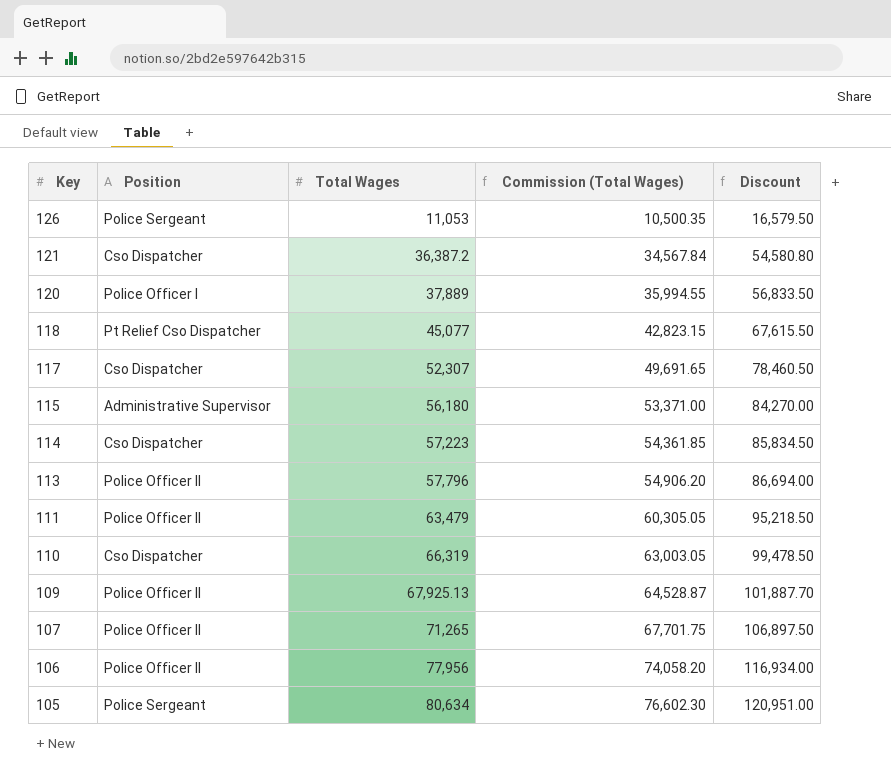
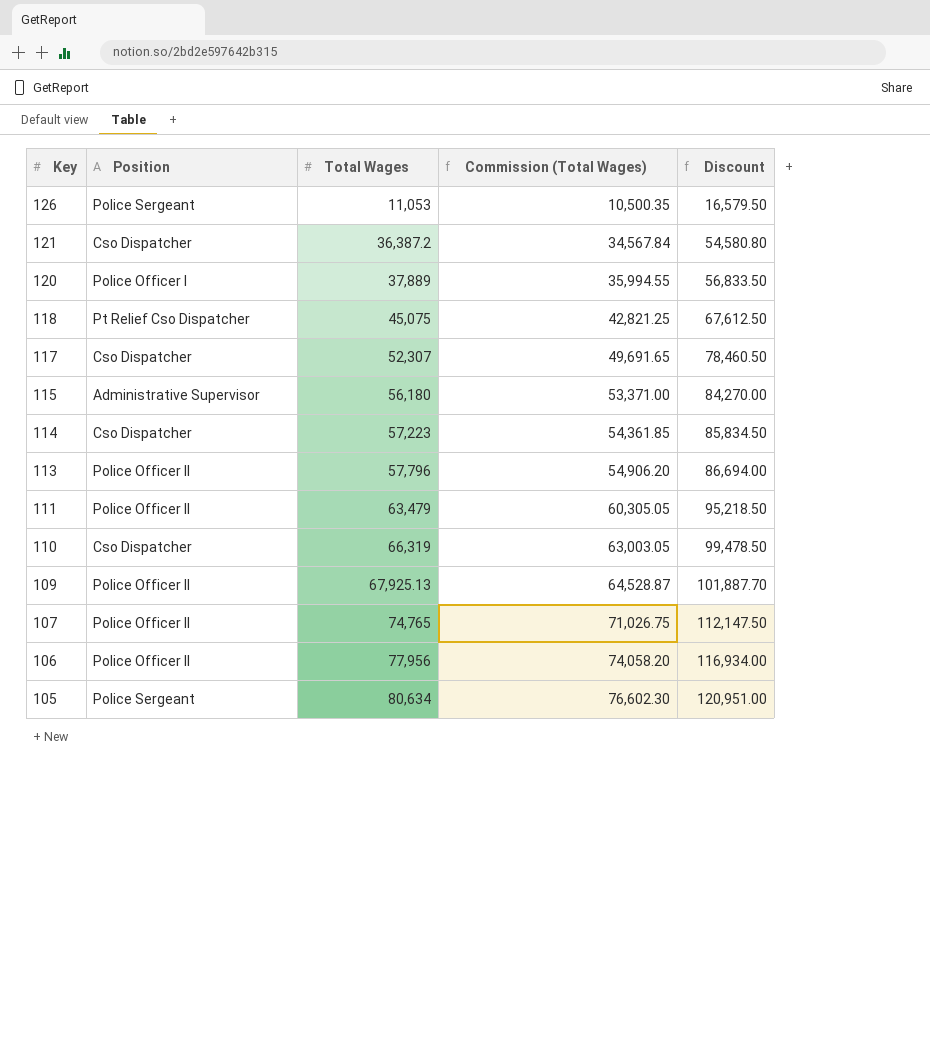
118 | Total Wages: 45,077 -> 45,075
118 | Commission (Total Wages): 42,823.15 -> 42,821.25
118 | Discount: 67,615.50 -> 67,612.50
107 | Total Wages: 71,265 -> 74,765
107 | Commission (Total Wages): 67,701.75 -> 71,026.75
107 | Discount: 106,897.50 -> 112,147.50

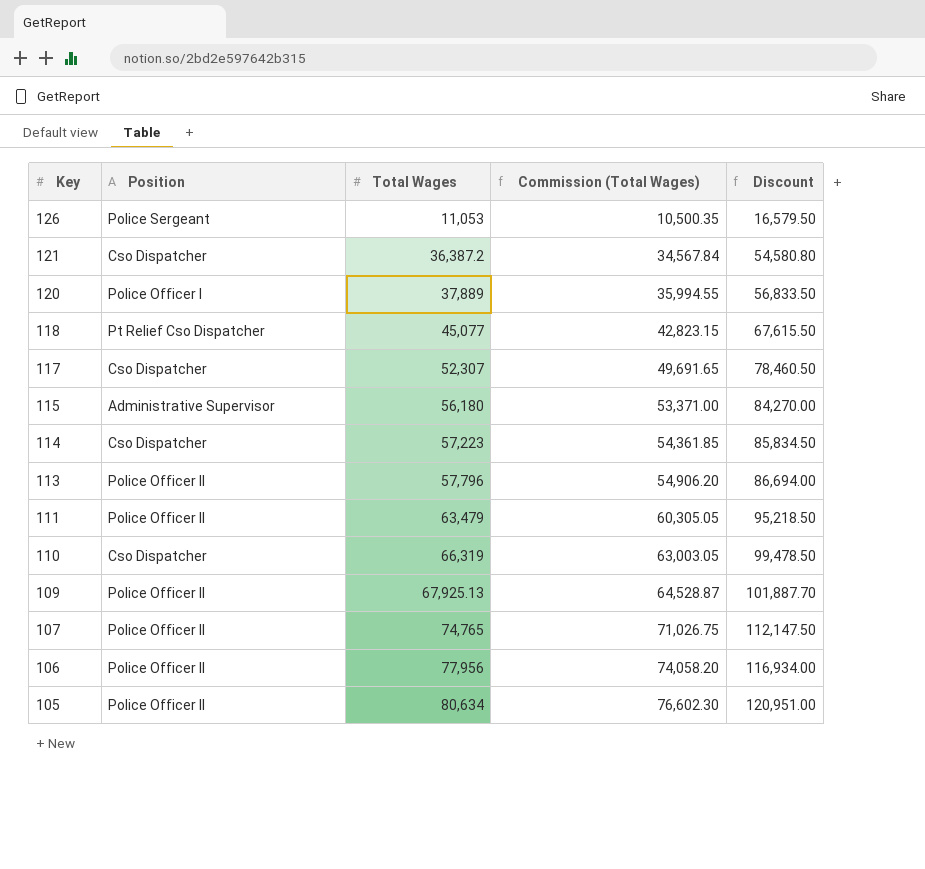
118 | Total Wages: 45,075 -> 45,077
118 | Commission (Total Wages): 42,821.25 -> 42,823.15
118 | Discount: 67,612.50 -> 67,615.50
105 | Position: Police Sergeant -> Police Officer II

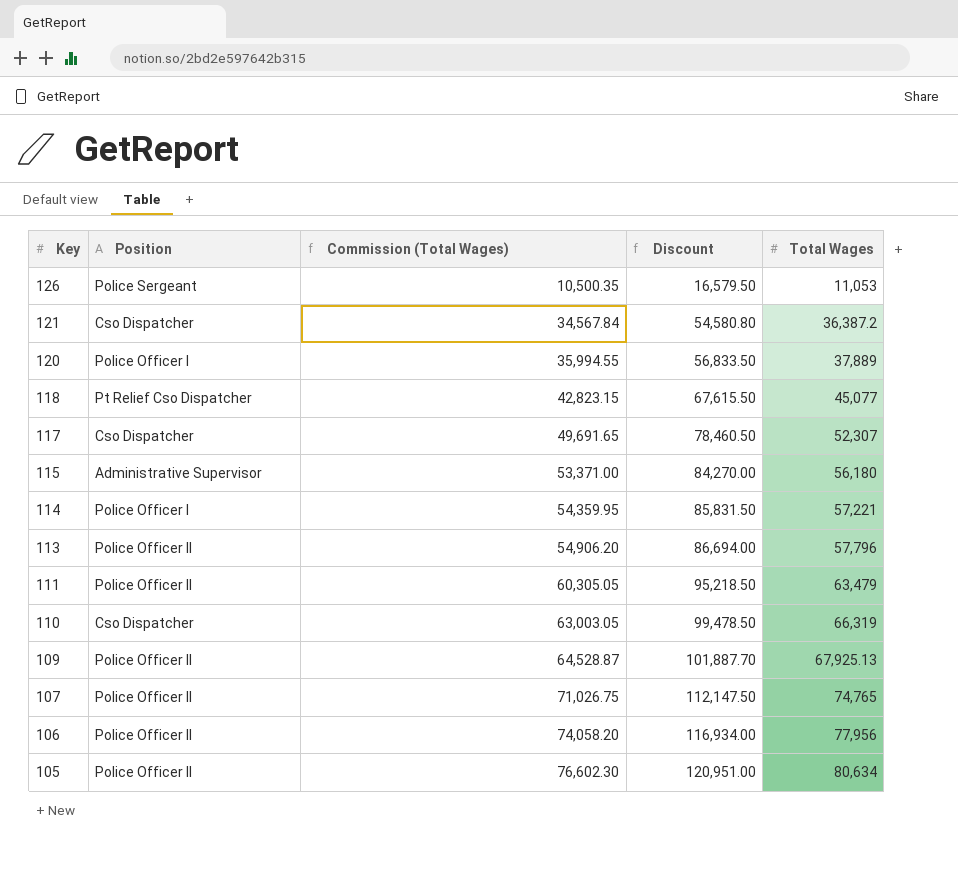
column Total Wages | position: 3 -> 5
114 | Position: Cso Dispatcher -> Police Officer I
114 | Commission (Total Wages): 54,361.85 -> 54,359.95
114 | Discount: 85,834.50 -> 85,831.50
114 | Total Wages: 57,223 -> 57,221

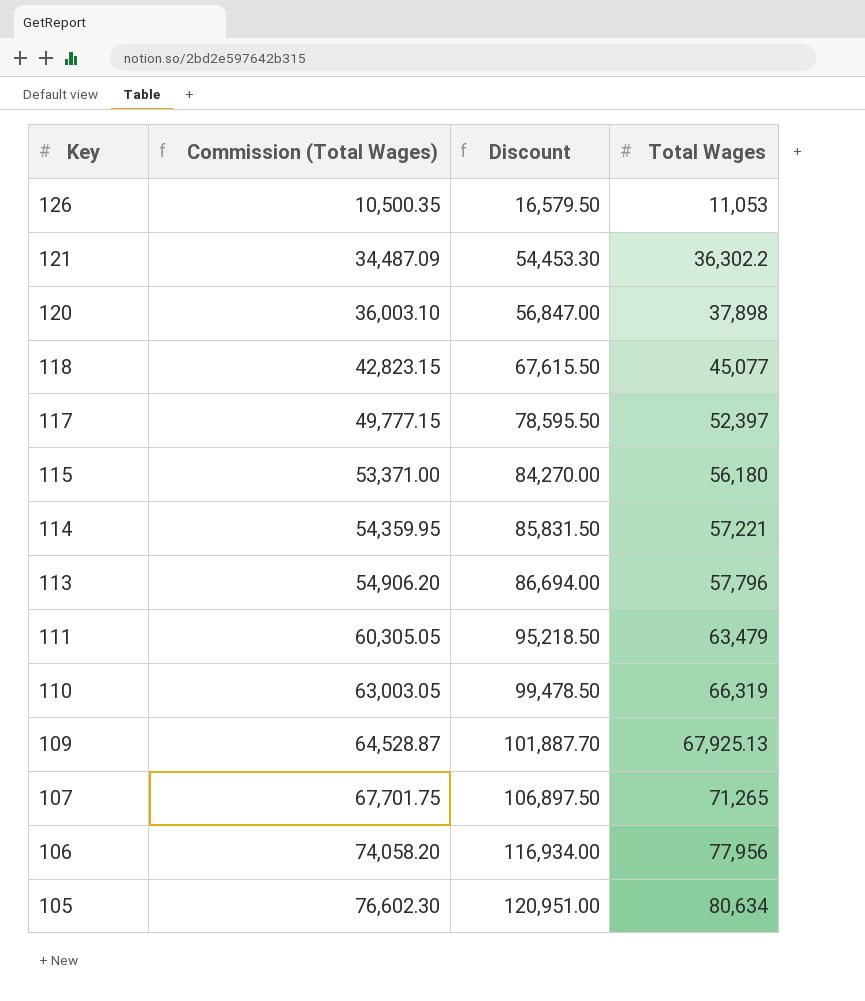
column Position | position: 2 -> none
121 | Commission (Total Wages): 34,567.84 -> 34,487.09
121 | Discount: 54,580.80 -> 54,453.30
121 | Total Wages: 36,387.2 -> 36,302.2
120 | Commission (Total Wages): 35,994.55 -> 36,003.10
120 | Discount: 56,833.50 -> 56,847.00
120 | Total Wages: 37,889 -> 37,898
117 | Commission (Total Wages): 49,691.65 -> 49,777.15
117 | Discount: 78,460.50 -> 78,595.50
117 | Total Wages: 52,307 -> 52,397
107 | Commission (Total Wages): 71,026.75 -> 67,701.75
107 | Discount: 112,147.50 -> 106,897.50
107 | Total Wages: 74,765 -> 71,265

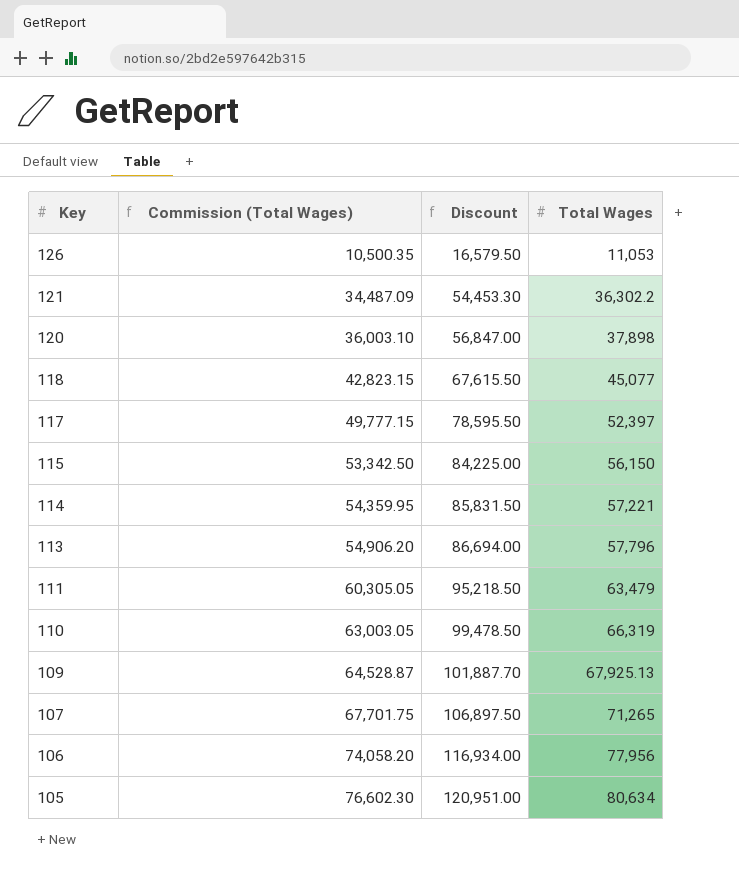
115 | Commission (Total Wages): 53,371.00 -> 53,342.50
115 | Discount: 84,270.00 -> 84,225.00
115 | Total Wages: 56,180 -> 56,150

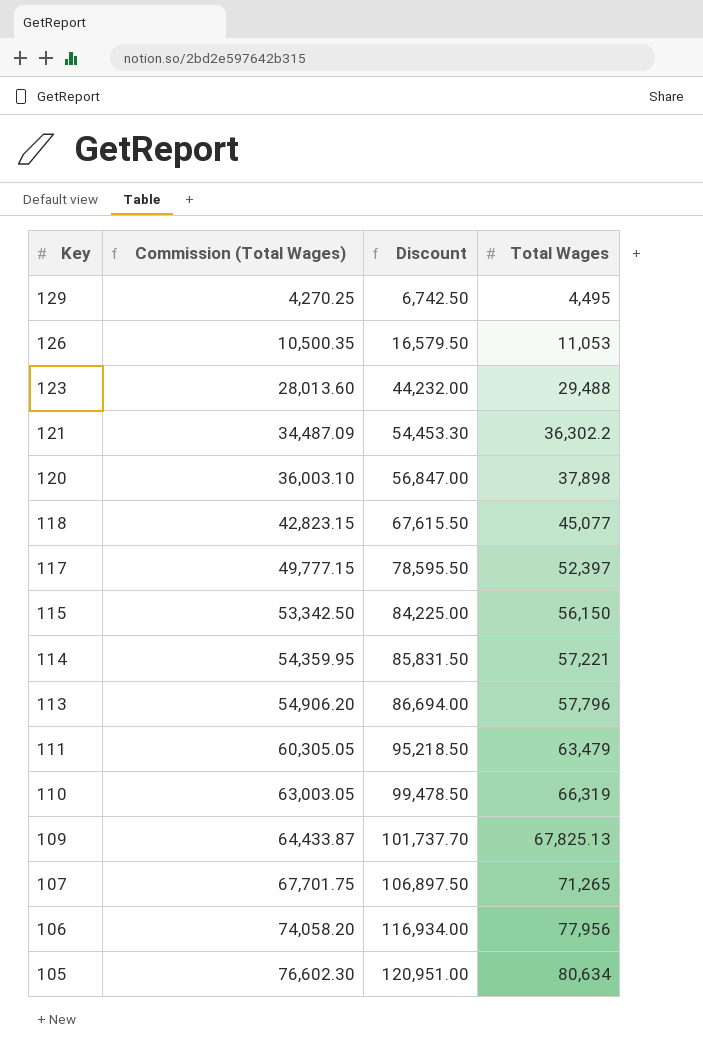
row 129: none -> 4,270.25 | 6,742.50 | 4,495
row 123: none -> 28,013.60 | 44,232.00 | 29,488
109 | Commission (Total Wages): 64,528.87 -> 64,433.87
109 | Discount: 101,887.70 -> 101,737.70
109 | Total Wages: 67,925.13 -> 67,825.13

